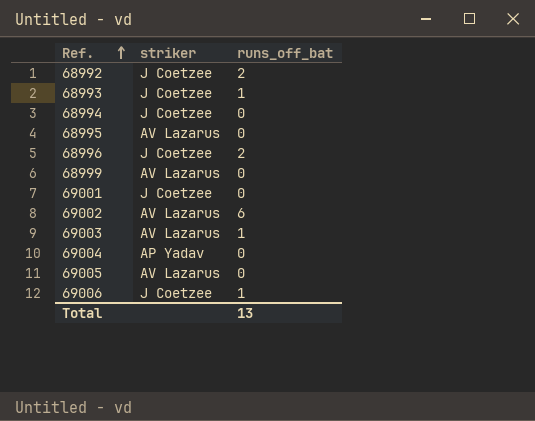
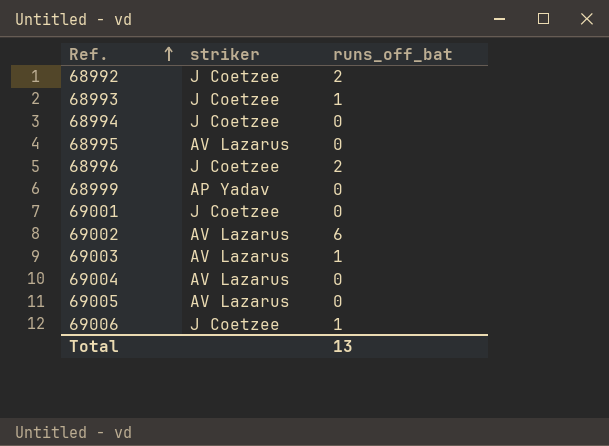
68999 | striker: AV Lazarus -> AP Yadav
69004 | striker: AP Yadav -> AV Lazarus

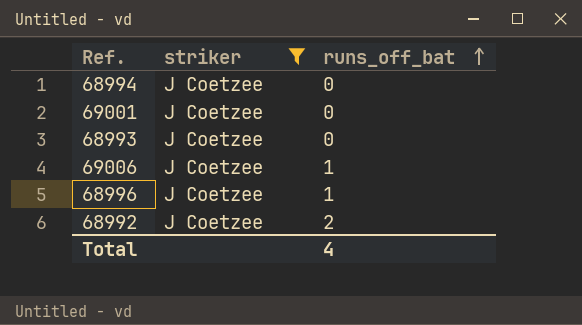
filter: none -> striker = J Coetzee
row order: Ref. ascending -> runs_off_bat ascending
68993 | runs_off_bat: 1 -> 0
68996 | runs_off_bat: 2 -> 1
Total | runs_off_bat: 13 -> 4

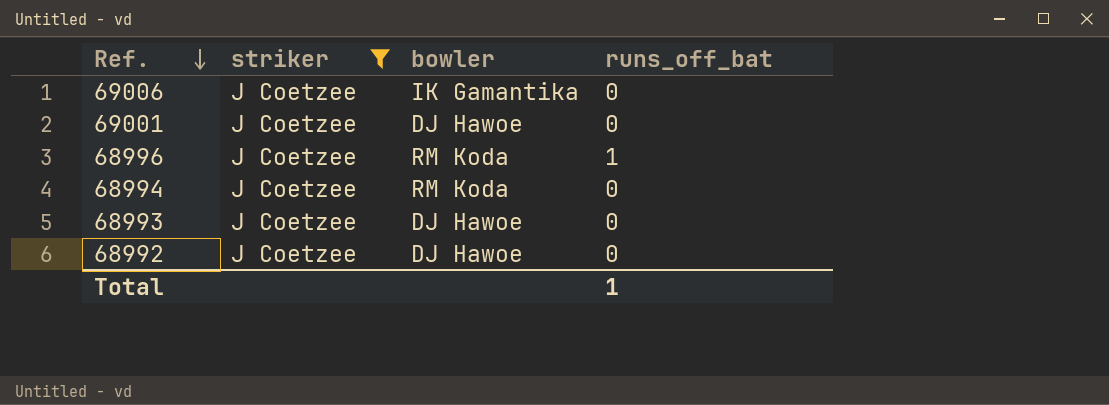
row order: runs_off_bat ascending -> Ref. descending
column bowler | position: none -> 3
69006 | runs_off_bat: 1 -> 0
68992 | runs_off_bat: 2 -> 0
Total | runs_off_bat: 4 -> 1

